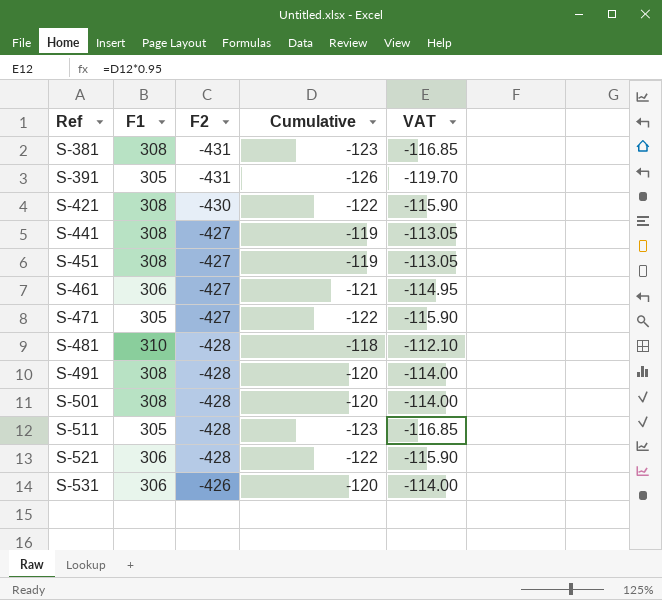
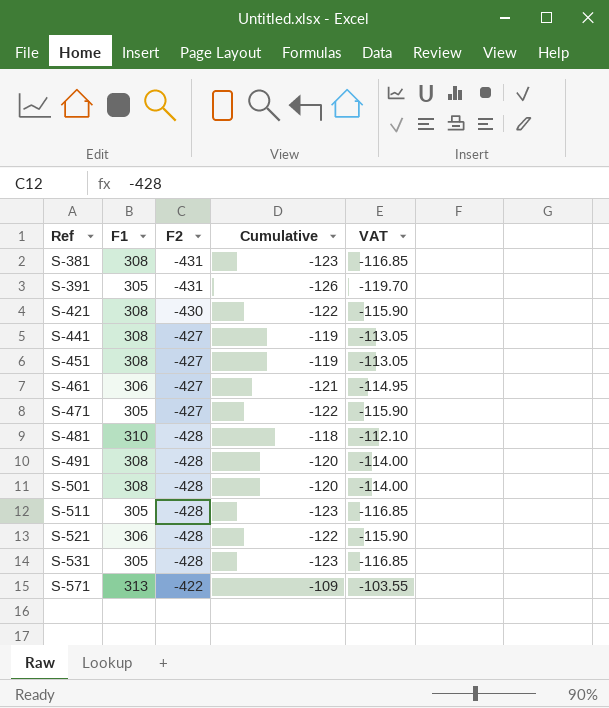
S-531 | F1: 306 -> 305
S-531 | F2: -426 -> -428
S-531 | Cumulative: -120 -> -123
S-531 | VAT: -114.00 -> -116.85
row S-571: none -> 313 | -422 | -109 | -103.55

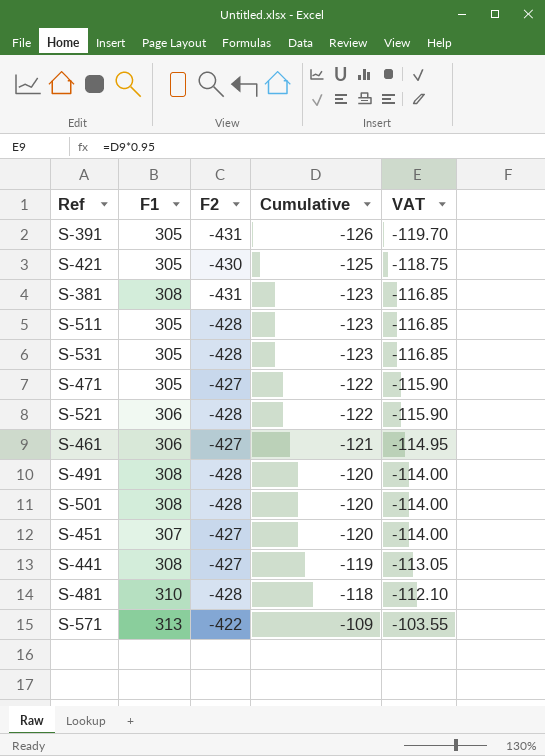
row order: Ref ascending -> Cumulative ascending
S-421 | F1: 308 -> 305
S-421 | Cumulative: -122 -> -125
S-421 | VAT: -115.90 -> -118.75
S-451 | F1: 308 -> 307
S-451 | Cumulative: -119 -> -120
S-451 | VAT: -113.05 -> -114.00

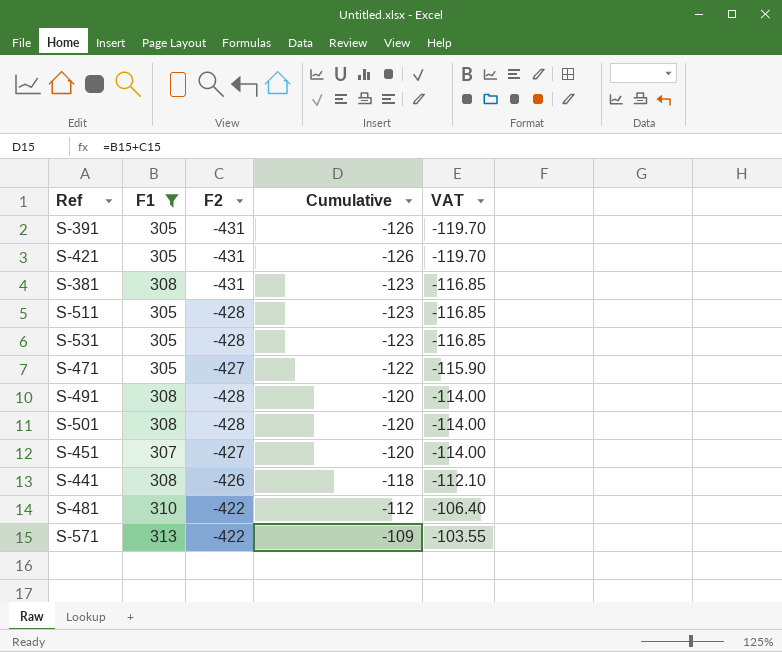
filter: none -> F1 != 306
S-421 | F2: -430 -> -431
S-421 | Cumulative: -125 -> -126
S-421 | VAT: -118.75 -> -119.70
S-441 | F2: -427 -> -426
S-441 | Cumulative: -119 -> -118
S-441 | VAT: -113.05 -> -112.10
S-481 | F2: -428 -> -422
S-481 | Cumulative: -118 -> -112
S-481 | VAT: -112.10 -> -106.40

